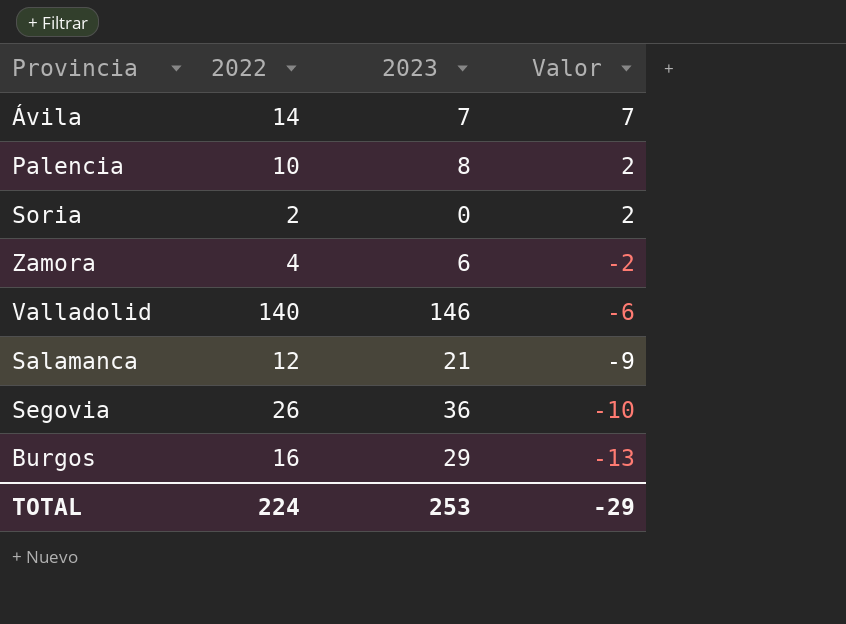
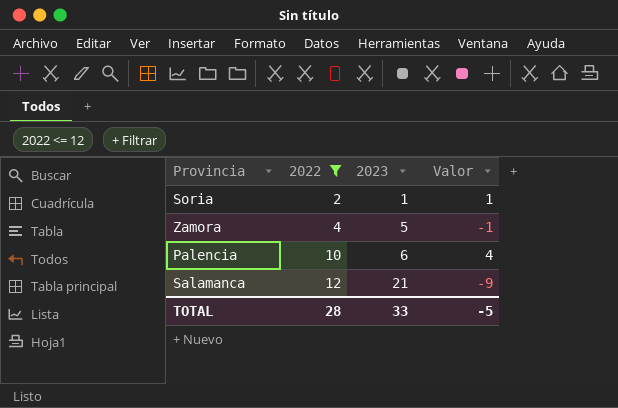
filter: none -> 2022 <= 12
row order: Valor descending -> 2022 ascending
Soria | 2023: 0 -> 1
Soria | Valor: 2 -> 1
Zamora | 2023: 6 -> 5
Zamora | Valor: -2 -> -1
Palencia | 2023: 8 -> 6
Palencia | Valor: 2 -> 4
TOTAL | 2022: 224 -> 28
TOTAL | 2023: 253 -> 33
TOTAL | Valor: -29 -> -5

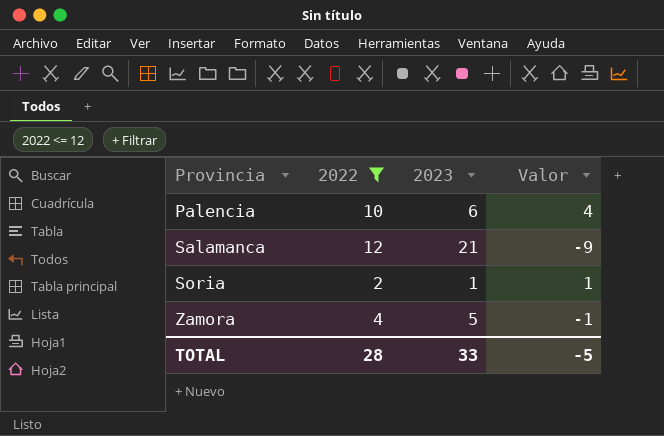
row order: 2022 ascending -> Provincia ascending

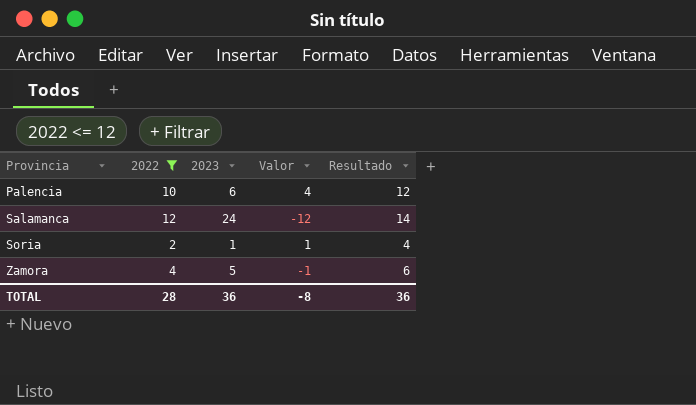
column Resultado | formula: none -> [2022] + 2
Salamanca | 2023: 21 -> 24
Salamanca | Valor: -9 -> -12
TOTAL | 2023: 33 -> 36
TOTAL | Valor: -5 -> -8

